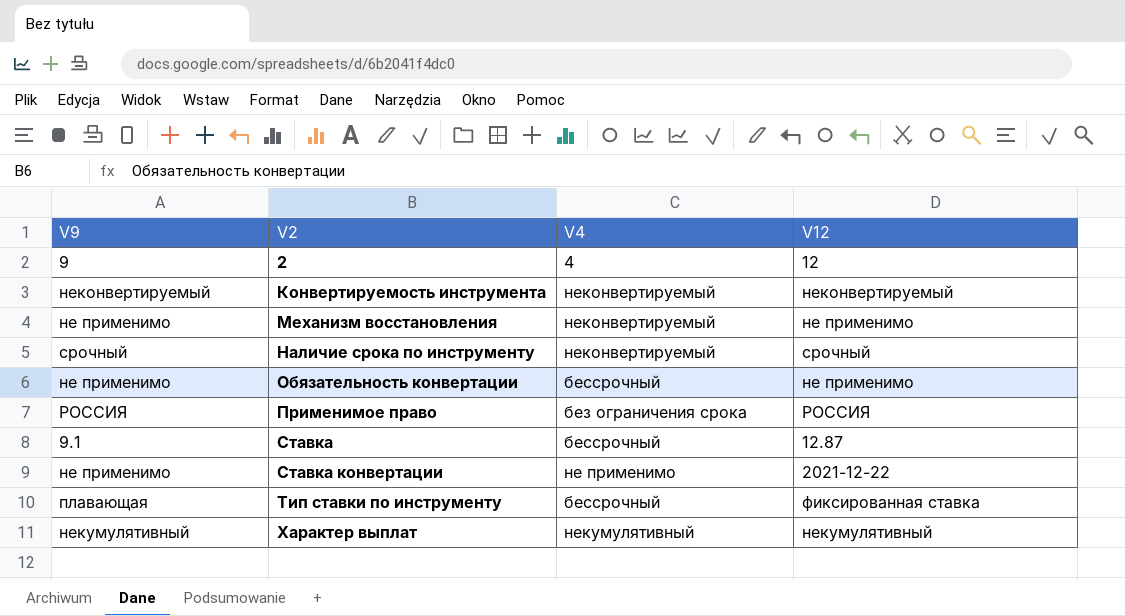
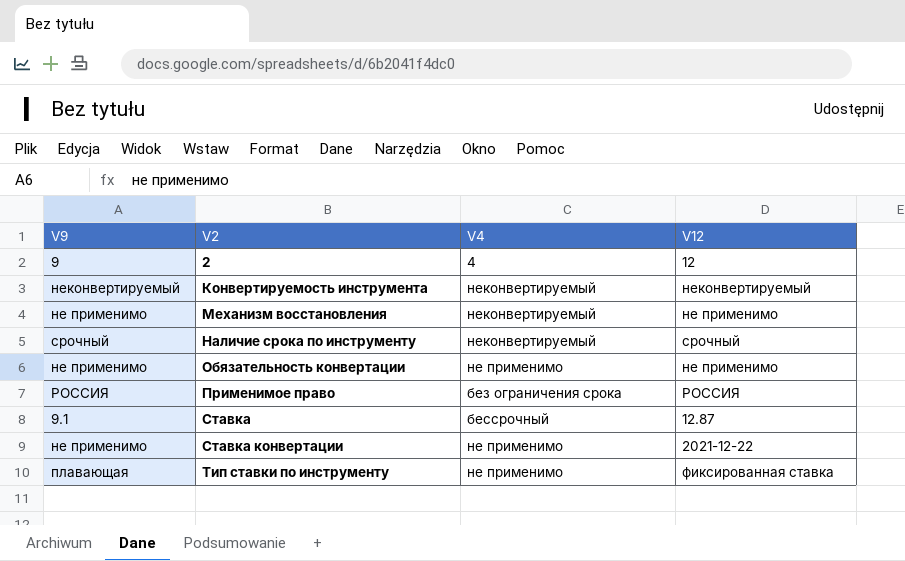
row Характер выплат: некумулятивный | некумулятивный | некумулятивный -> none
Обязательность конвертации | V4: бессрочный -> не применимо
Тип ставки по инструменту | V4: бессрочный -> не применимо

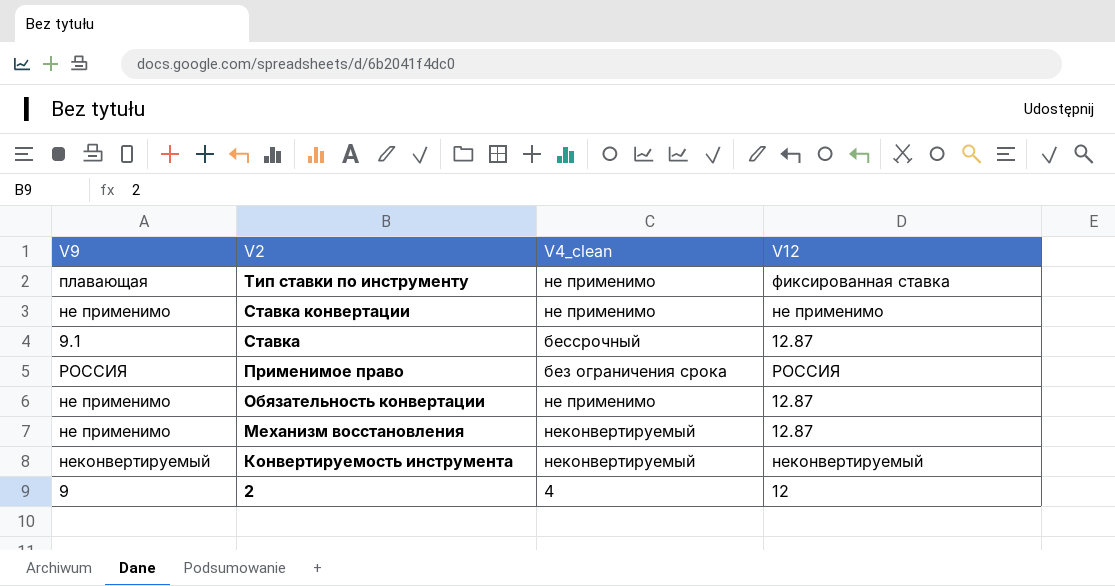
row order: V2 ascending -> V2 descending
column name: V4 -> V4_clean
row Наличие срока по инструменту: срочный | неконвертируемый | срочный -> none
Ставка конвертации | V12: 2021-12-22 -> не применимо
Обязательность конвертации | V12: не применимо -> 12.87
Механизм восстановления | V12: не применимо -> 12.87

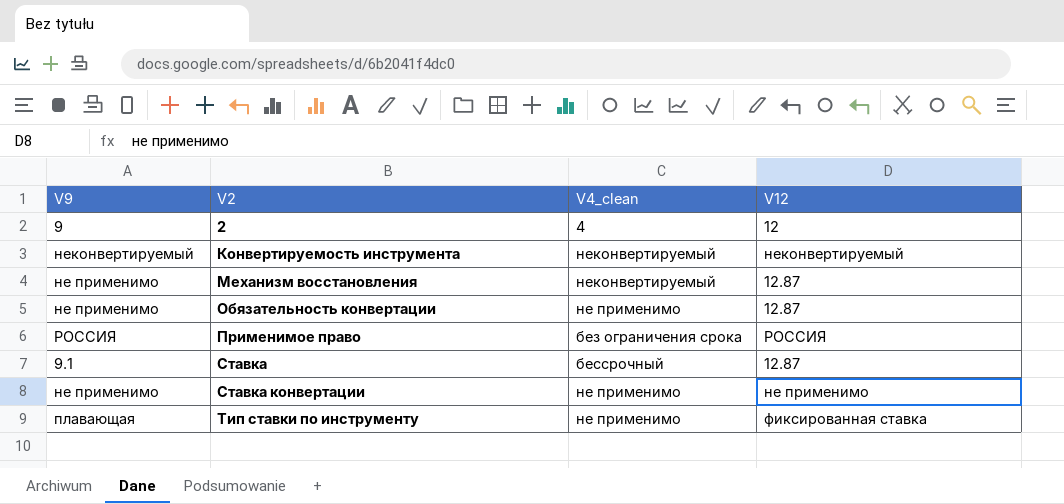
row order: V2 descending -> V2 ascending

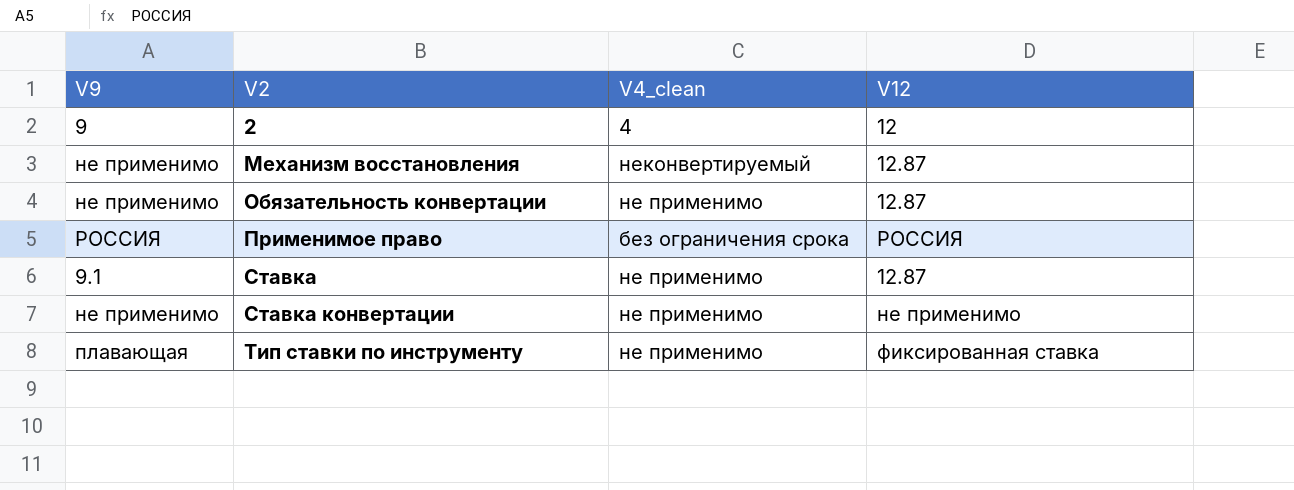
row Конвертируемость инструмента: неконвертируемый | неконвертируемый | неконвертируемый -> none
Ставка | V4_clean: бессрочный -> не применимо

